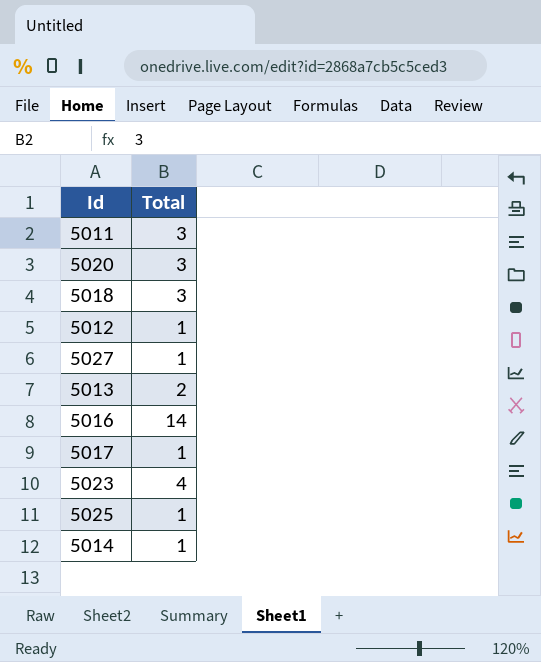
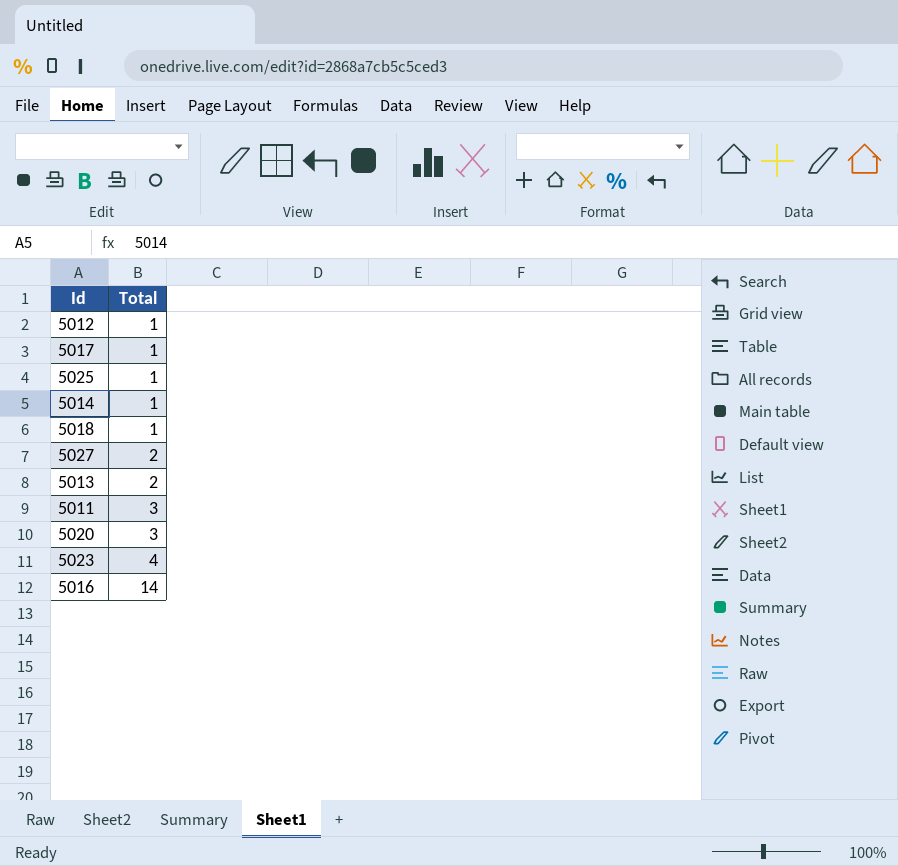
row order: none -> Total ascending
5018 | Total: 3 -> 1
5027 | Total: 1 -> 2

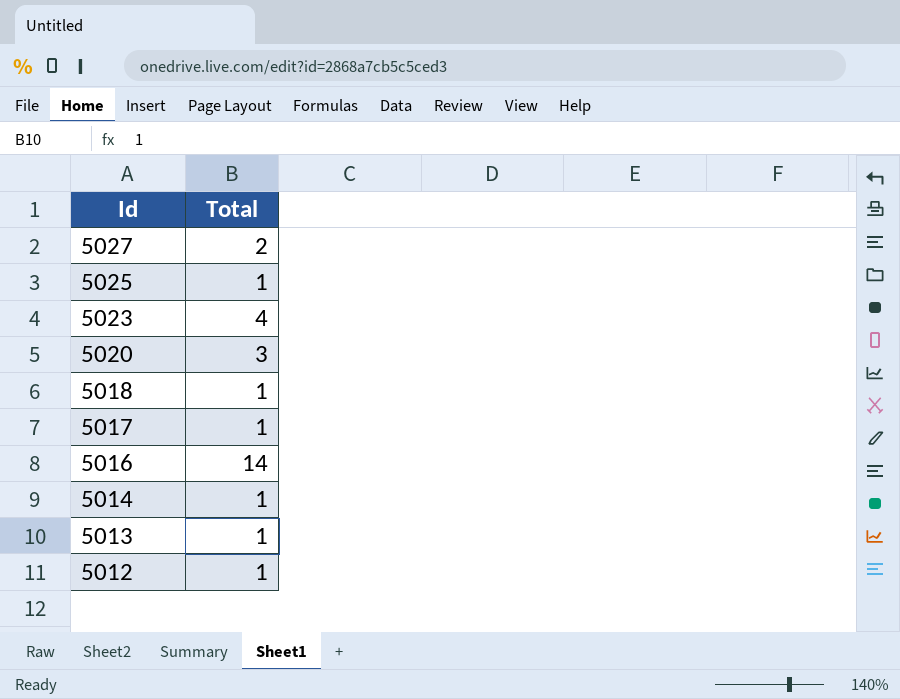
row order: Total ascending -> Id descending
row 5011: 3 -> none
5013 | Total: 2 -> 1

